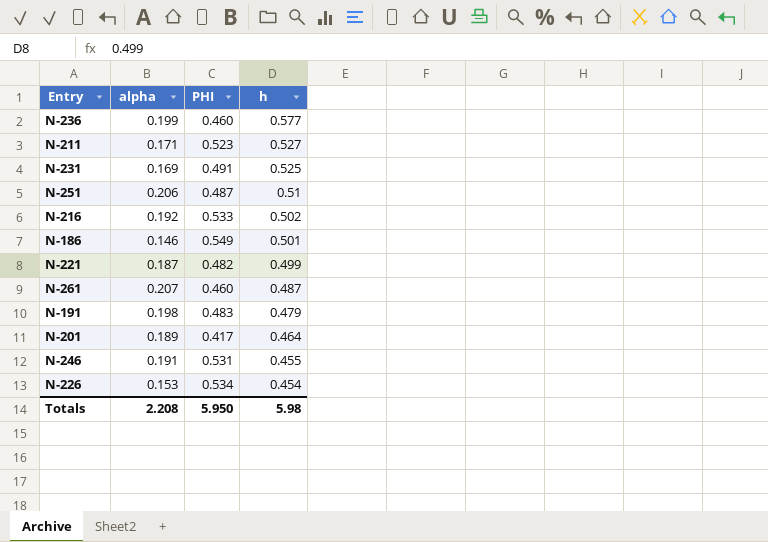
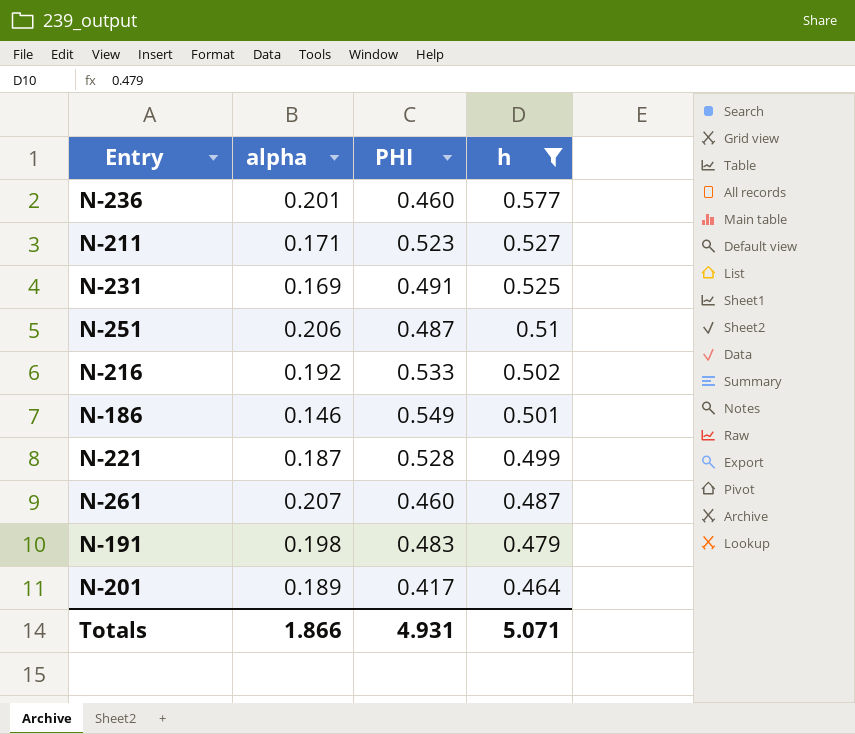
filter: none -> h >= 0.464
N-236 | alpha: 0.199 -> 0.201
N-221 | PHI: 0.482 -> 0.528
Totals | alpha: 2.208 -> 1.866
Totals | PHI: 5.950 -> 4.931
Totals | h: 5.98 -> 5.071

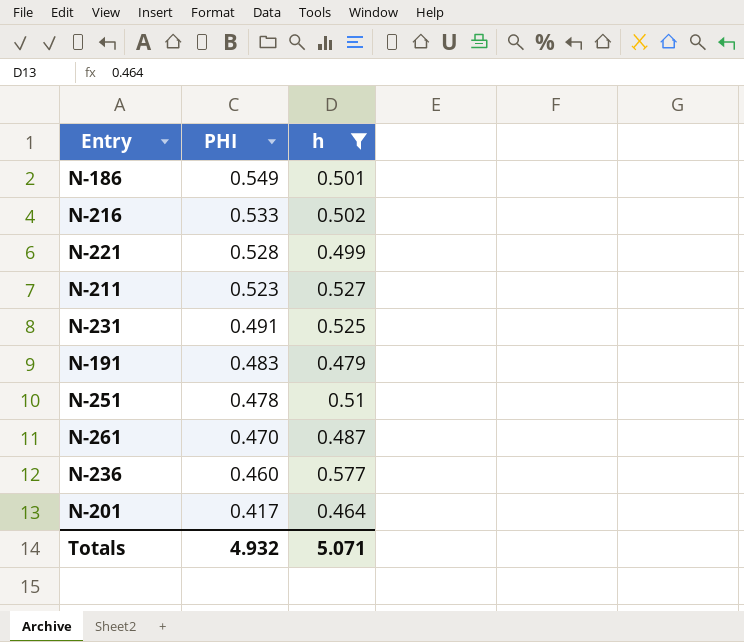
row order: h descending -> PHI descending
column alpha | position: 2 -> none
N-251 | PHI: 0.487 -> 0.478
N-261 | PHI: 0.460 -> 0.470
Totals | PHI: 4.931 -> 4.932

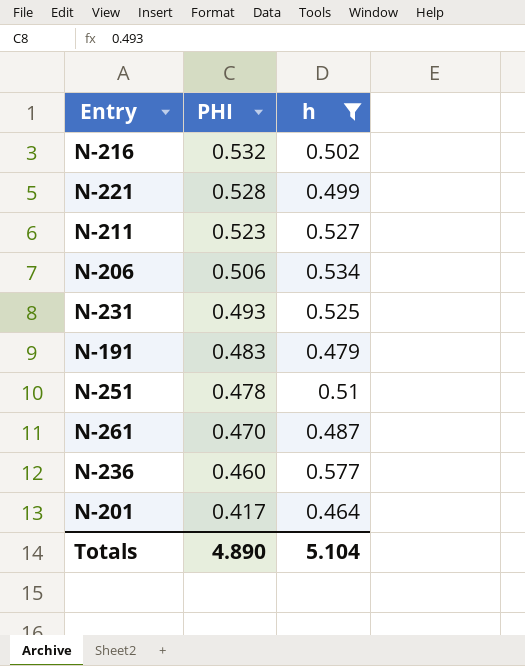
row N-186: 0.549 | 0.501 -> none
N-216 | PHI: 0.533 -> 0.532
row N-206: none -> 0.506 | 0.534
N-231 | PHI: 0.491 -> 0.493
Totals | PHI: 4.932 -> 4.890
Totals | h: 5.071 -> 5.104

